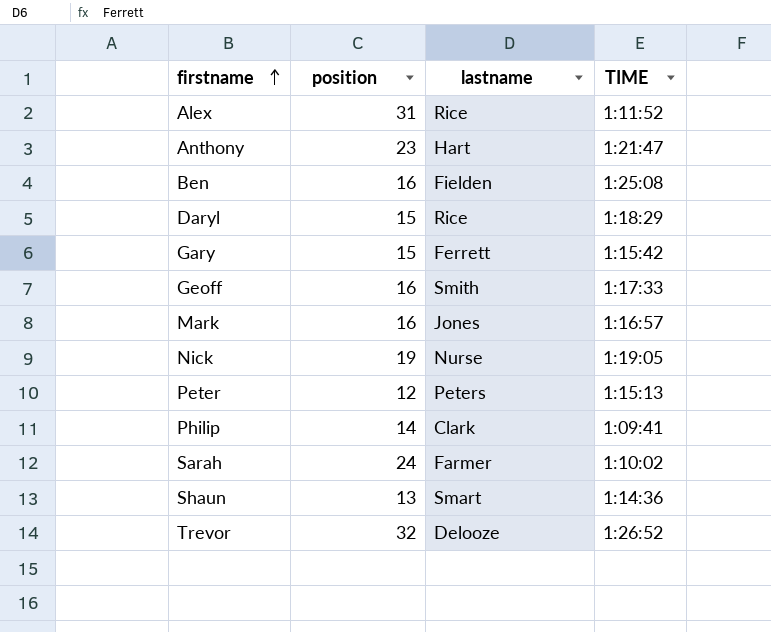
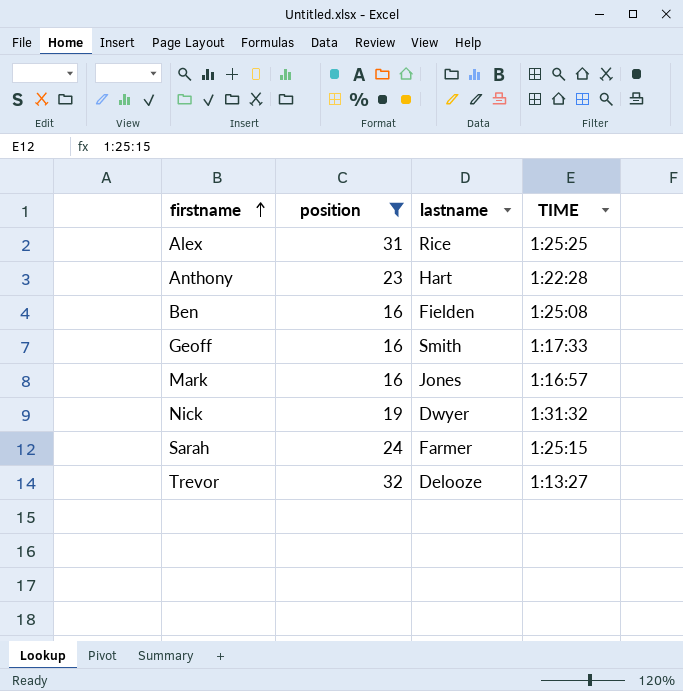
filter: none -> position >= 16
Alex | TIME: 1:11:52 -> 1:25:25
Anthony | TIME: 1:21:47 -> 1:22:28
Nick | lastname: Nurse -> Dwyer
Nick | TIME: 1:19:05 -> 1:31:32
Sarah | TIME: 1:10:02 -> 1:25:15
Trevor | TIME: 1:26:52 -> 1:13:27

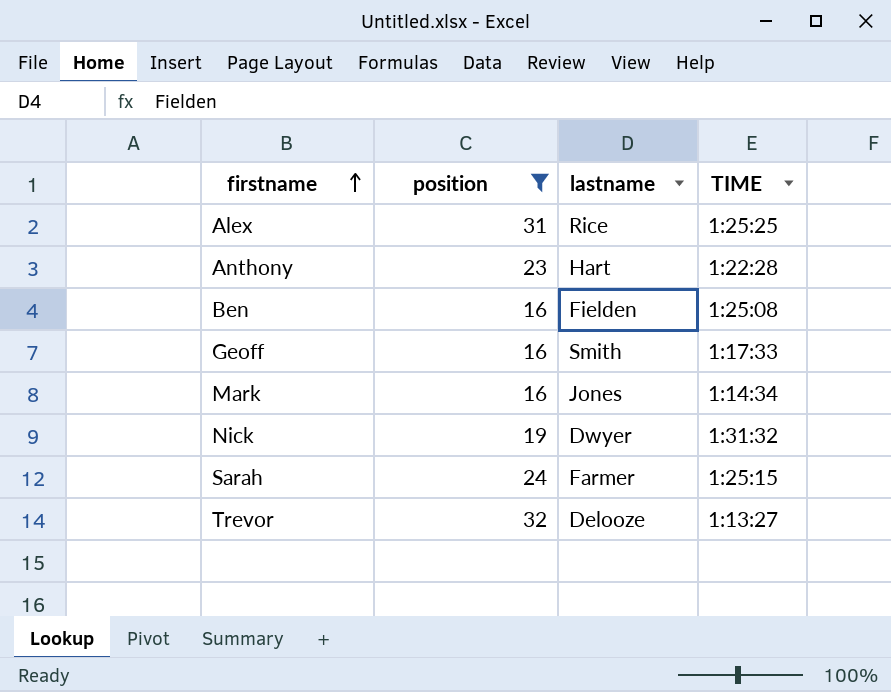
Mark | TIME: 1:16:57 -> 1:14:34

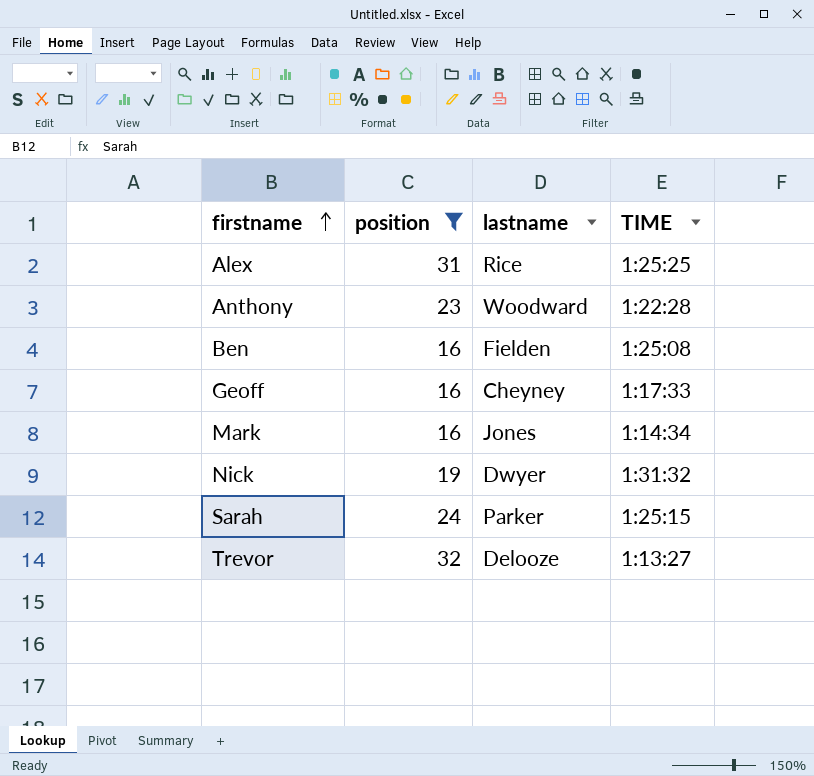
Anthony | lastname: Hart -> Woodward
Geoff | lastname: Smith -> Cheyney
Sarah | lastname: Farmer -> Parker

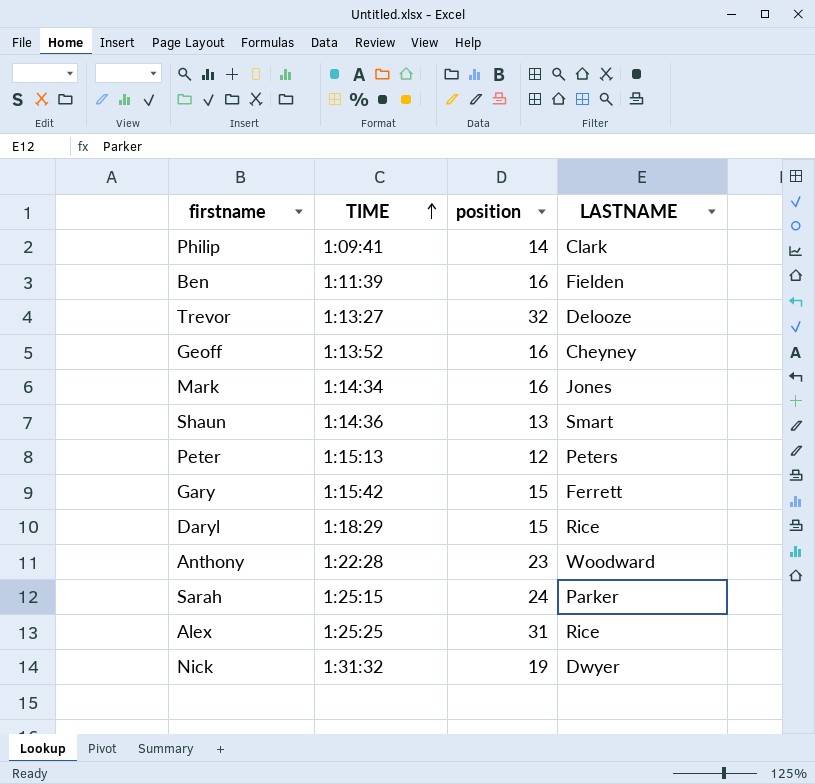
filter: position >= 16 -> none
row order: firstname ascending -> TIME ascending
column TIME | position: 4 -> 2
column name: lastname -> LASTNAME
Ben | TIME: 1:25:08 -> 1:11:39
Geoff | TIME: 1:17:33 -> 1:13:52

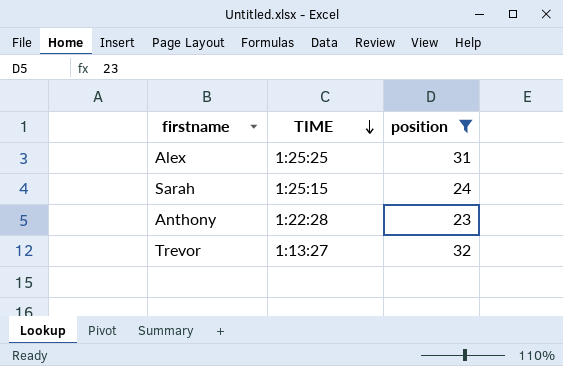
filter: none -> position >= 23
row order: TIME ascending -> TIME descending
column LASTNAME | position: 4 -> none

